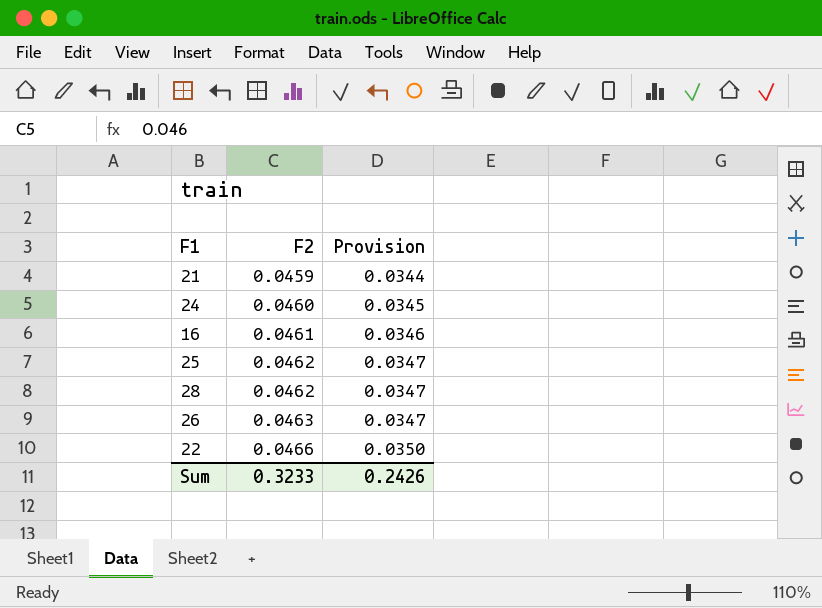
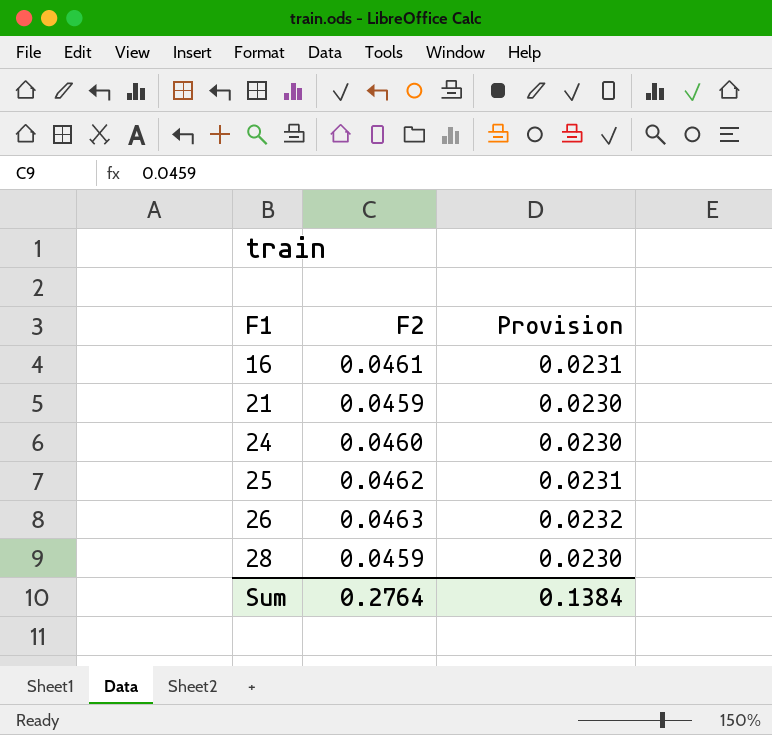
row order: F2 ascending -> F1 ascending
column Provision | formula: [F2] * 0.75 -> [F2] * 0.5
row 22: 0.0466 | 0.0350 -> none
28 | F2: 0.0462 -> 0.0459
Sum | F2: 0.3233 -> 0.2764
Sum | Provision: 0.2426 -> 0.1384

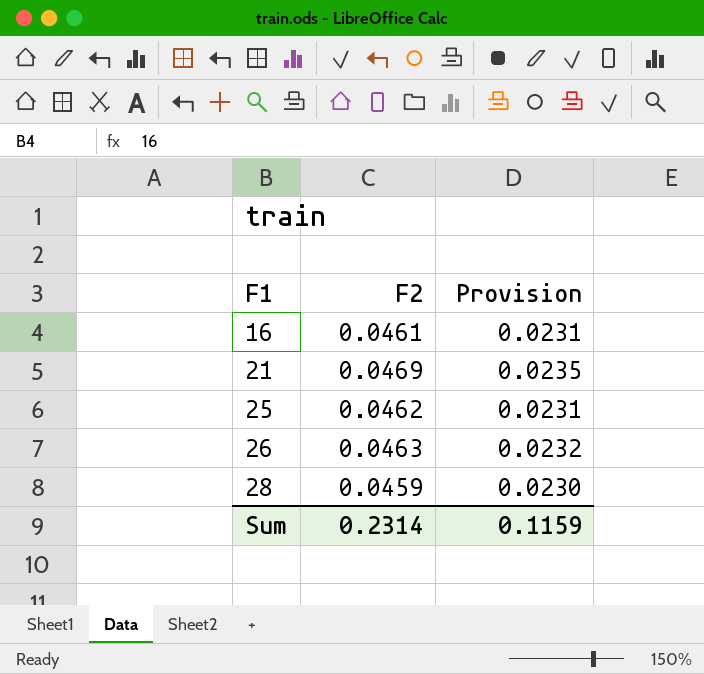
row 24: 0.0460 | 0.0230 -> none
21 | F2: 0.0459 -> 0.0469
21 | Provision: 0.0230 -> 0.0235
Sum | F2: 0.2764 -> 0.2314
Sum | Provision: 0.1384 -> 0.1159

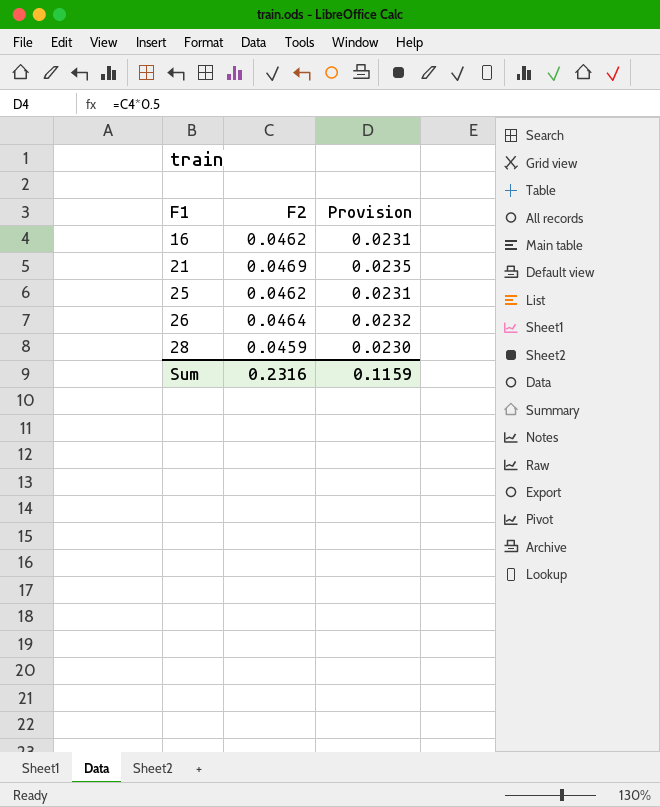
16 | F2: 0.0461 -> 0.0462
26 | F2: 0.0463 -> 0.0464
Sum | F2: 0.2314 -> 0.2316

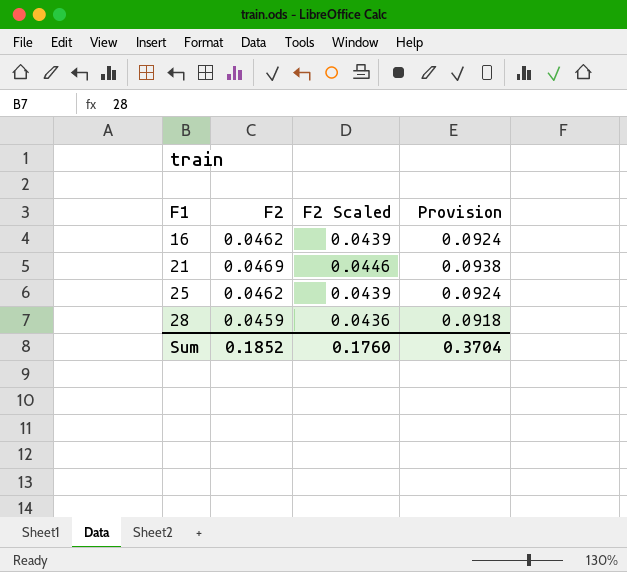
column F2 Scaled | formula: none -> [F2] * 0.95
column Provision | formula: [F2] * 0.5 -> [F2] * 2
row 26: 0.0464 | 0.0232 -> none
Sum | F2: 0.2316 -> 0.1852
Sum | Provision: 0.1159 -> 0.3704

